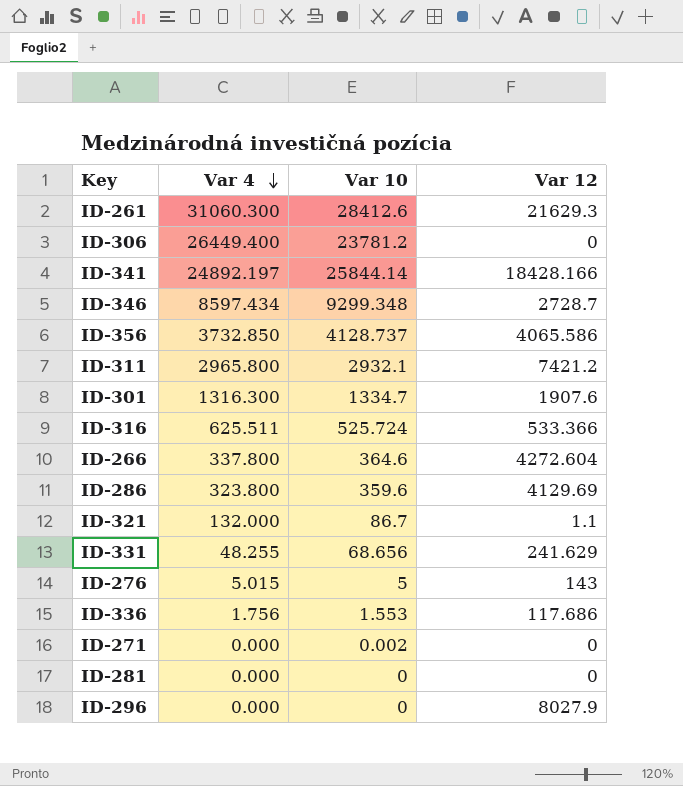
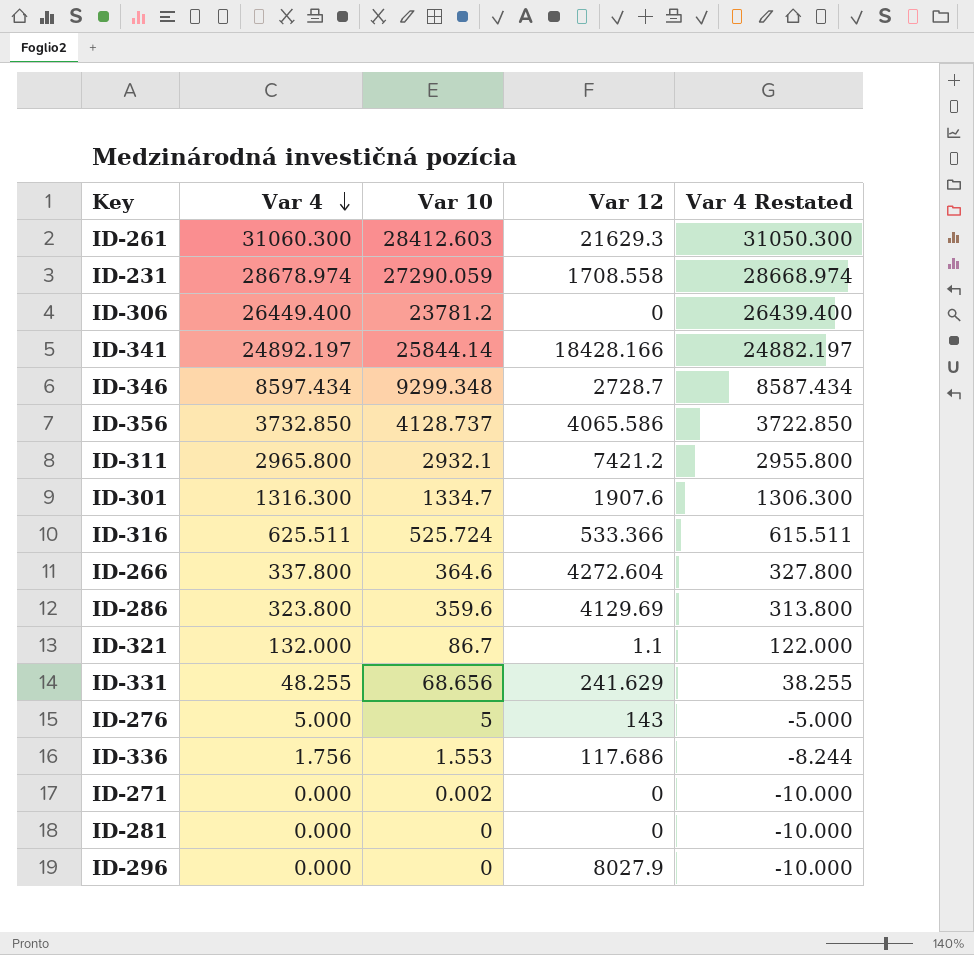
column Var 4 Restated | formula: none -> [Var 4] - 10
ID-261 | Var 10: 28412.6 -> 28412.603
row ID-231: none -> 28678.974 | 27290.059 | 1708.558 | 28668.974
ID-276 | Var 4: 5.015 -> 5.000

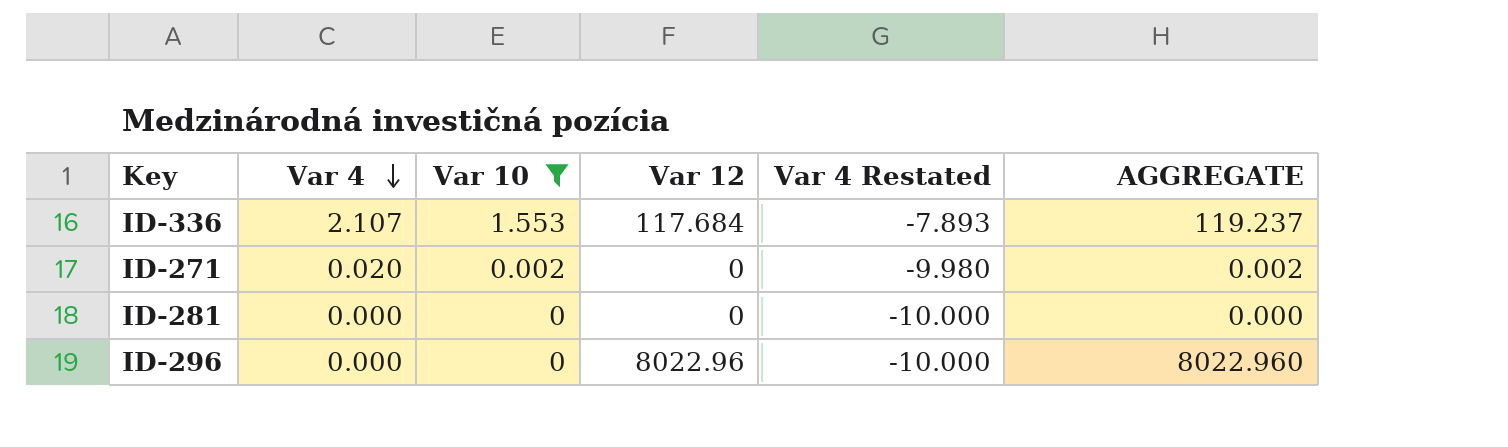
filter: none -> Var 10 <= 1.553
column AGGREGATE | formula: none -> [Var 10] + [Var 12]
ID-336 | Var 4: 1.756 -> 2.107
ID-336 | Var 12: 117.686 -> 117.684
ID-336 | Var 4 Restated: -8.244 -> -7.893
ID-271 | Var 4: 0.000 -> 0.020
ID-271 | Var 4 Restated: -10.000 -> -9.980
ID-296 | Var 12: 8027.9 -> 8022.96

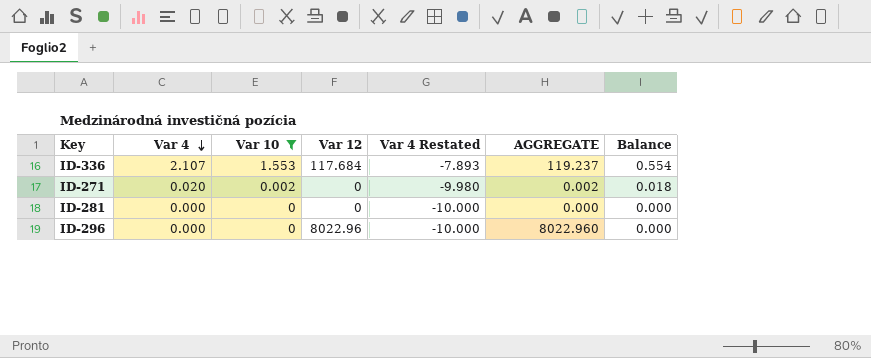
column Balance | formula: none -> [Var 4] - [Var 10]

